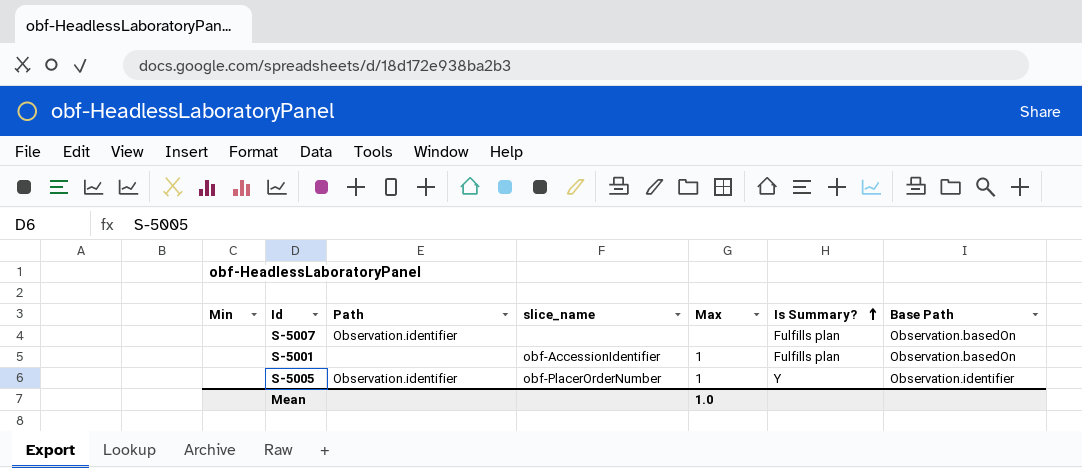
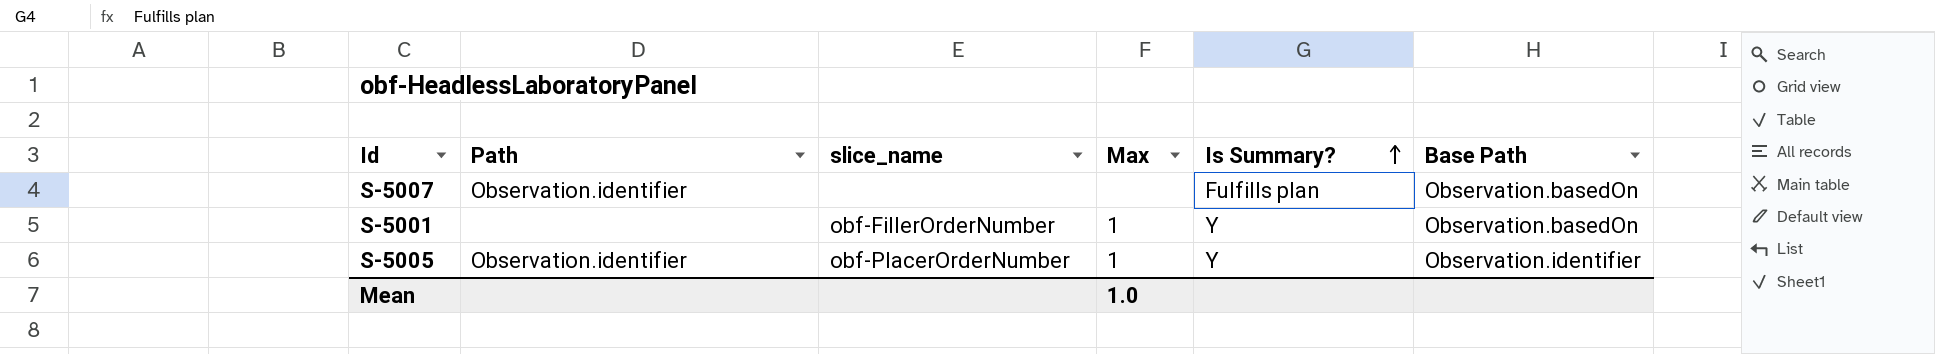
column Min | position: 1 -> none
S-5001 | slice_name: obf-AccessionIdentifier -> obf-FillerOrderNumber
S-5001 | Is Summary?: Fulfills plan -> Y

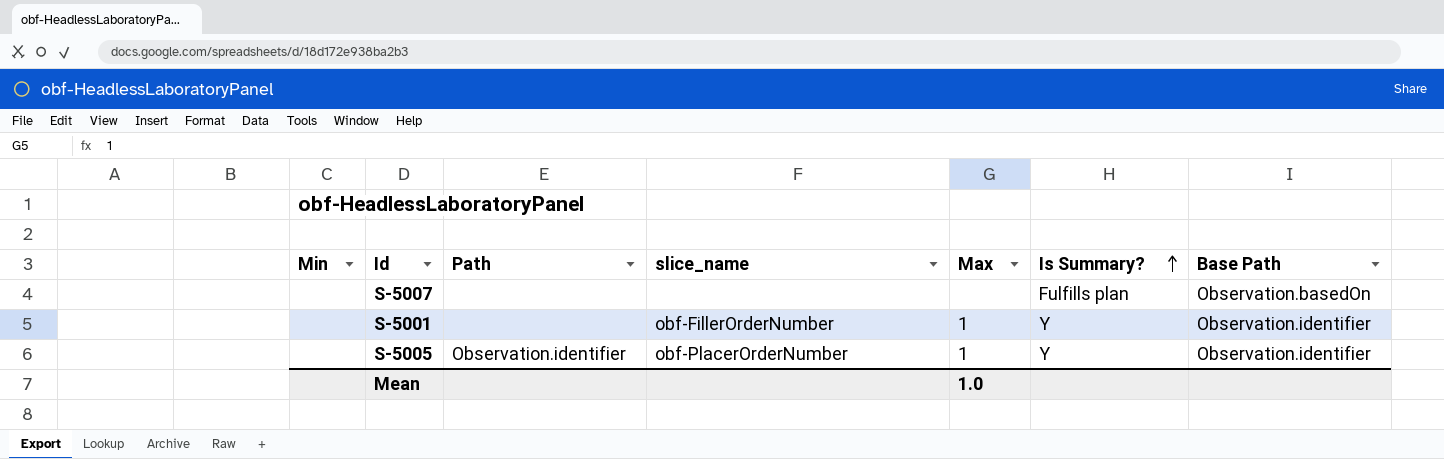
column Min | position: none -> 1
S-5007 | Path: Observation.identifier -> none
S-5001 | Base Path: Observation.basedOn -> Observation.identifier

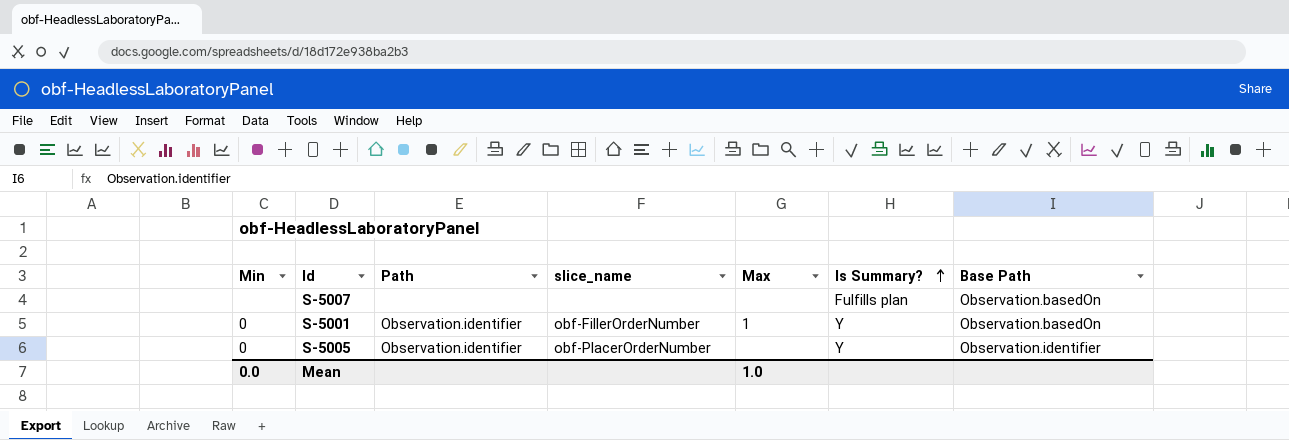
S-5001 | Min: none -> 0
S-5001 | Path: none -> Observation.identifier
S-5001 | Base Path: Observation.identifier -> Observation.basedOn
S-5005 | Min: none -> 0
S-5005 | Max: 1 -> none
Mean | Min: none -> 0.0

